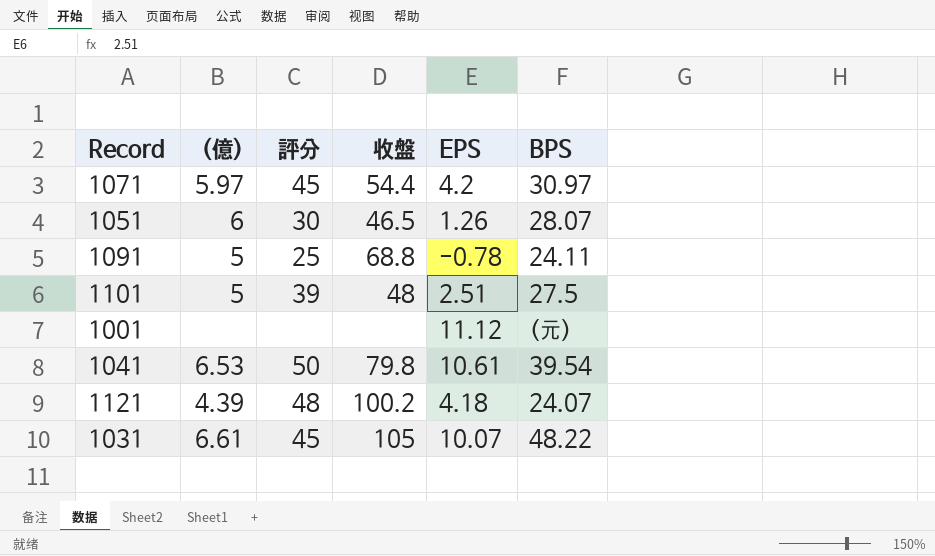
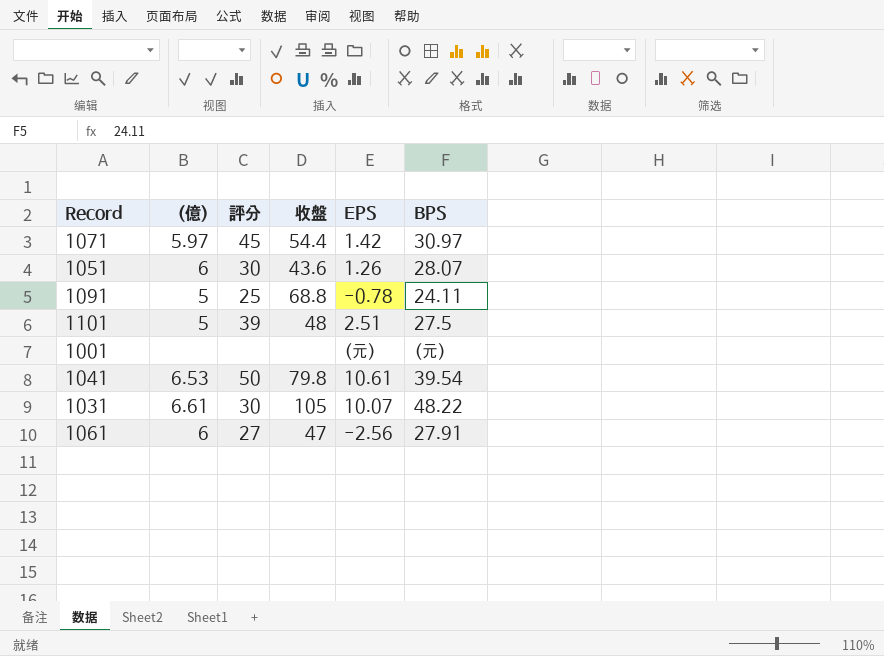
row 1121: 4.39 | 48 | 100.2 | 4.18 | 24.07 -> none
1071 | EPS: 4.2 -> 1.42
1051 | 收盤: 46.5 -> 43.6
1001 | EPS: 11.12 -> (元)
1031 | 評分: 45 -> 30
row 1061: none -> 6 | 27 | 47 | -2.56 | 27.91

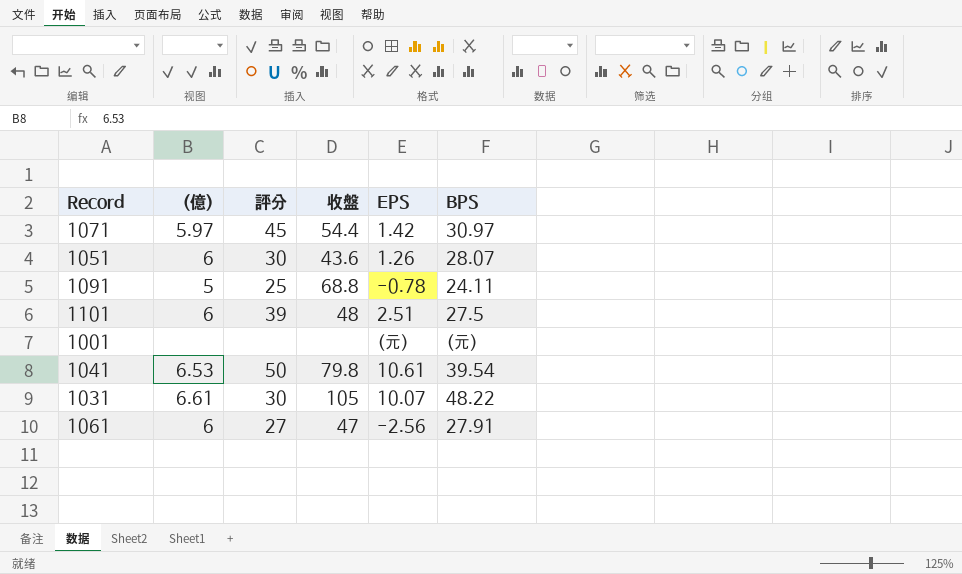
1101 | (億): 5 -> 6

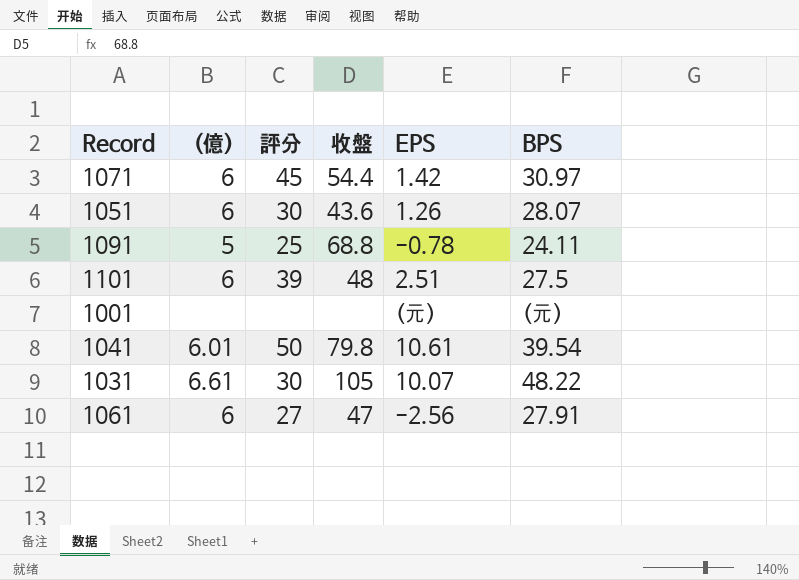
1071 | (億): 5.97 -> 6
1041 | (億): 6.53 -> 6.01

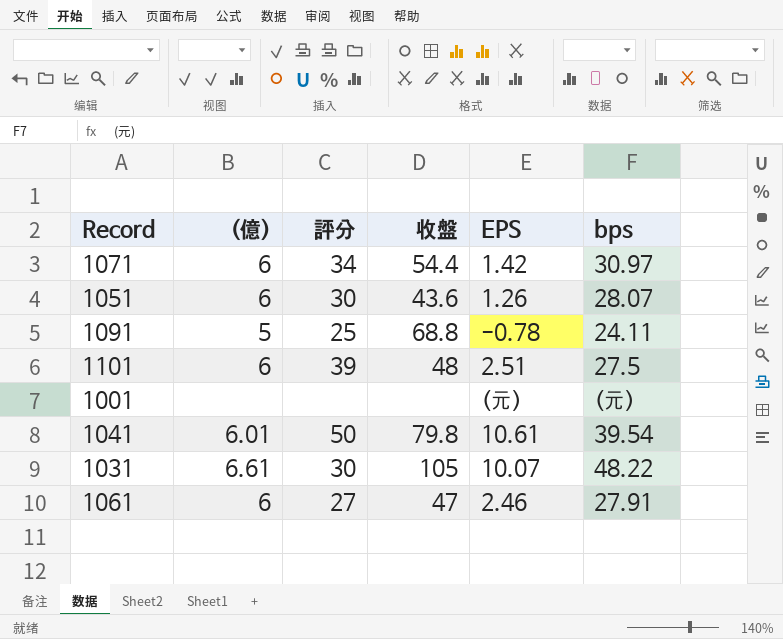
column name: BPS -> bps
1071 | 評分: 45 -> 34
1061 | EPS: -2.56 -> 2.46

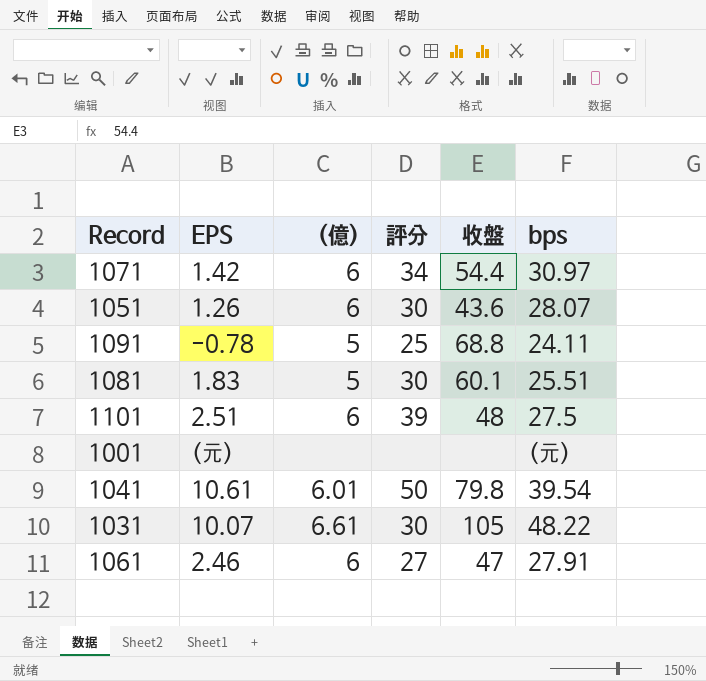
column EPS | position: 5 -> 2
row 1081: none -> 1.83 | 5 | 30 | 60.1 | 25.51

